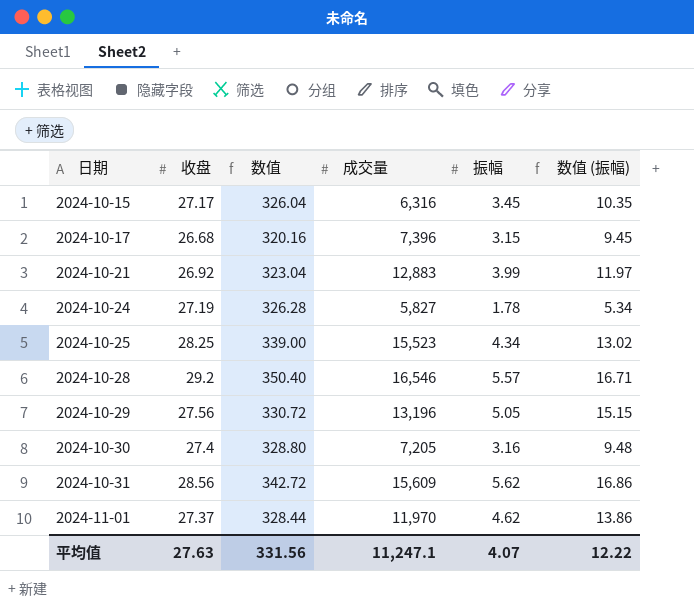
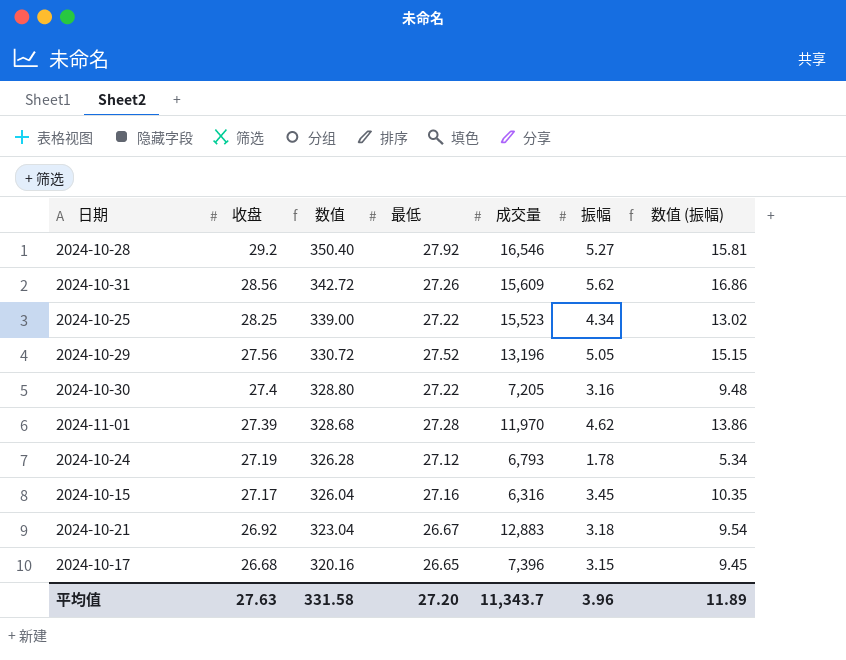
row order: 日期 ascending -> 收盘 descending
column 最低 | position: none -> 4
2024-10-28 | 振幅: 5.57 -> 5.27
2024-10-28 | 数值 (振幅): 16.71 -> 15.81
2024-11-01 | 收盘: 27.37 -> 27.39
2024-11-01 | 数值: 328.44 -> 328.68
2024-10-24 | 成交量: 5,827 -> 6,793
2024-10-21 | 振幅: 3.99 -> 3.18
2024-10-21 | 数值 (振幅): 11.97 -> 9.54
平均值 | 数值: 331.56 -> 331.58
平均值 | 成交量: 11,247.1 -> 11,343.7
平均值 | 振幅: 4.07 -> 3.96
平均值 | 数值 (振幅): 12.22 -> 11.89

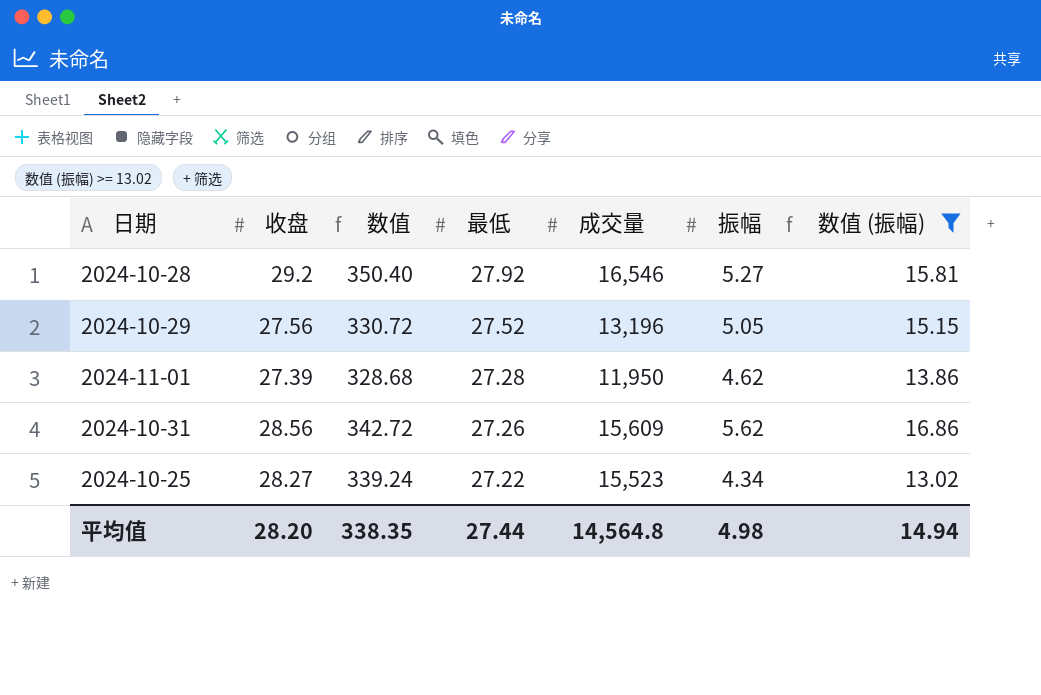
filter: none -> 数值 (振幅) >= 13.02
row order: 收盘 descending -> 最低 descending
2024-11-01 | 成交量: 11,970 -> 11,950
2024-10-25 | 收盘: 28.25 -> 28.27
2024-10-25 | 数值: 339.00 -> 339.24
平均值 | 收盘: 27.63 -> 28.20
平均值 | 数值: 331.58 -> 338.35
平均值 | 最低: 27.20 -> 27.44
平均值 | 成交量: 11,343.7 -> 14,564.8
平均值 | 振幅: 3.96 -> 4.98
平均值 | 数值 (振幅): 11.89 -> 14.94

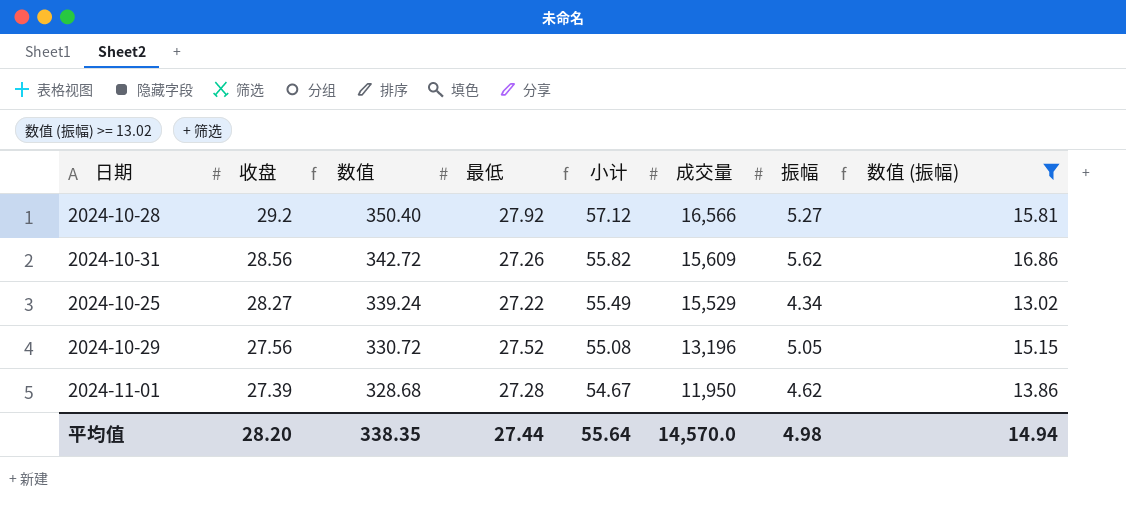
row order: 最低 descending -> 收盘 descending
column 小计 | formula: none -> [收盘] + [最低]
2024-10-28 | 成交量: 16,546 -> 16,566
2024-10-25 | 成交量: 15,523 -> 15,529
平均值 | 成交量: 14,564.8 -> 14,570.0

